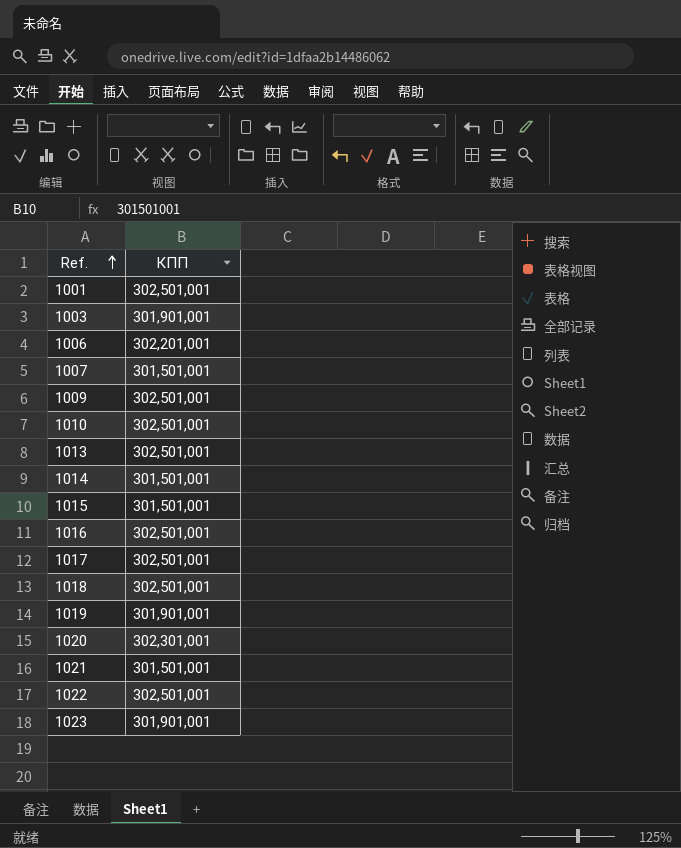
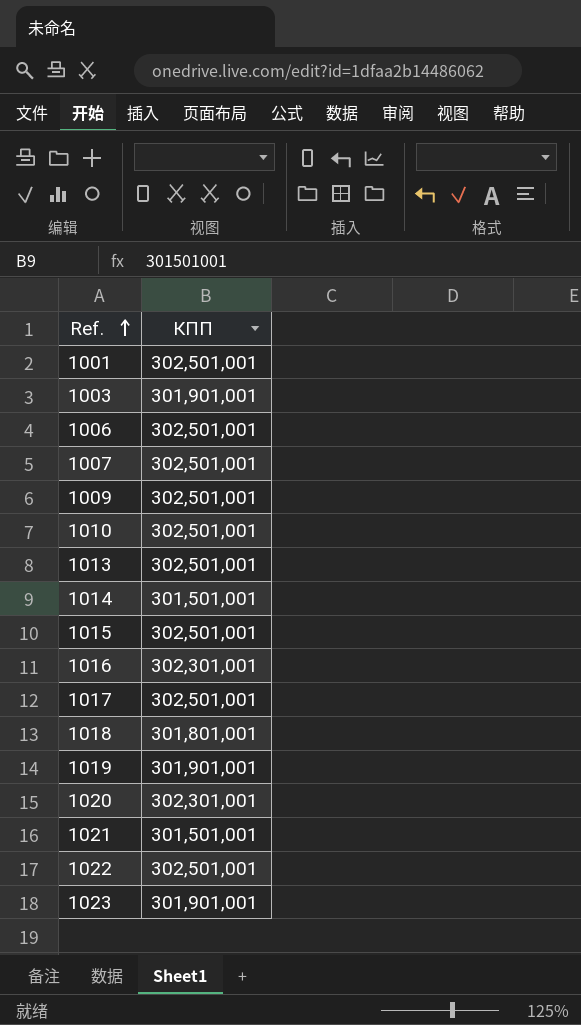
1006 | КПП: 302,201,001 -> 302,501,001
1007 | КПП: 301,501,001 -> 302,501,001
1015 | КПП: 301,501,001 -> 302,501,001
1016 | КПП: 302,501,001 -> 302,301,001
1018 | КПП: 302,501,001 -> 301,801,001

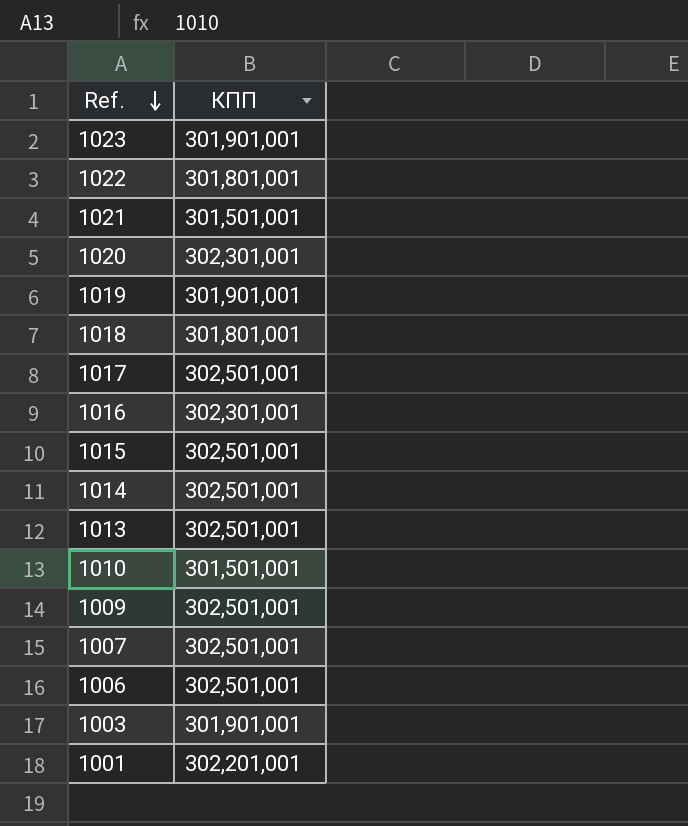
row order: Ref. ascending -> Ref. descending
1022 | КПП: 302,501,001 -> 301,801,001
1014 | КПП: 301,501,001 -> 302,501,001
1010 | КПП: 302,501,001 -> 301,501,001
1001 | КПП: 302,501,001 -> 302,201,001

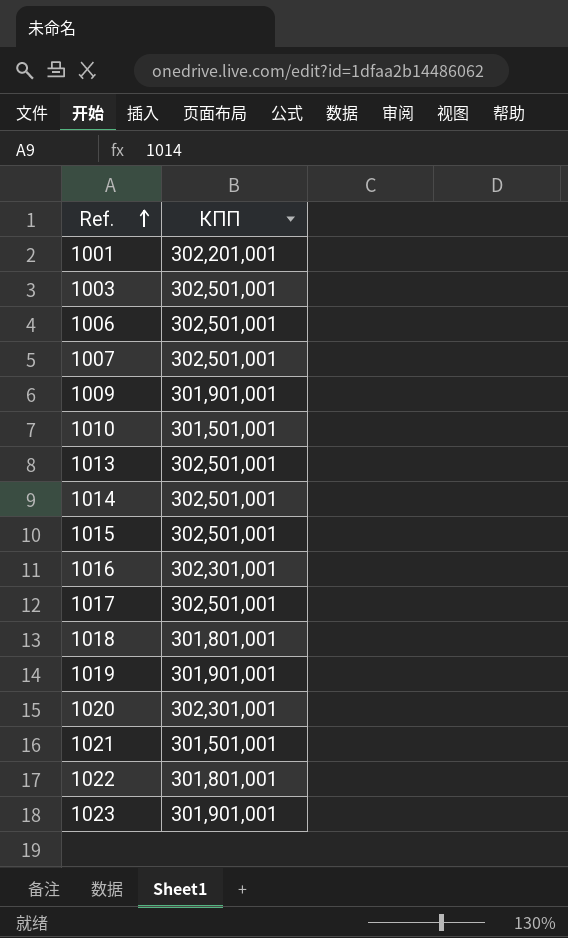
row order: Ref. descending -> Ref. ascending
1003 | КПП: 301,901,001 -> 302,501,001
1009 | КПП: 302,501,001 -> 301,901,001

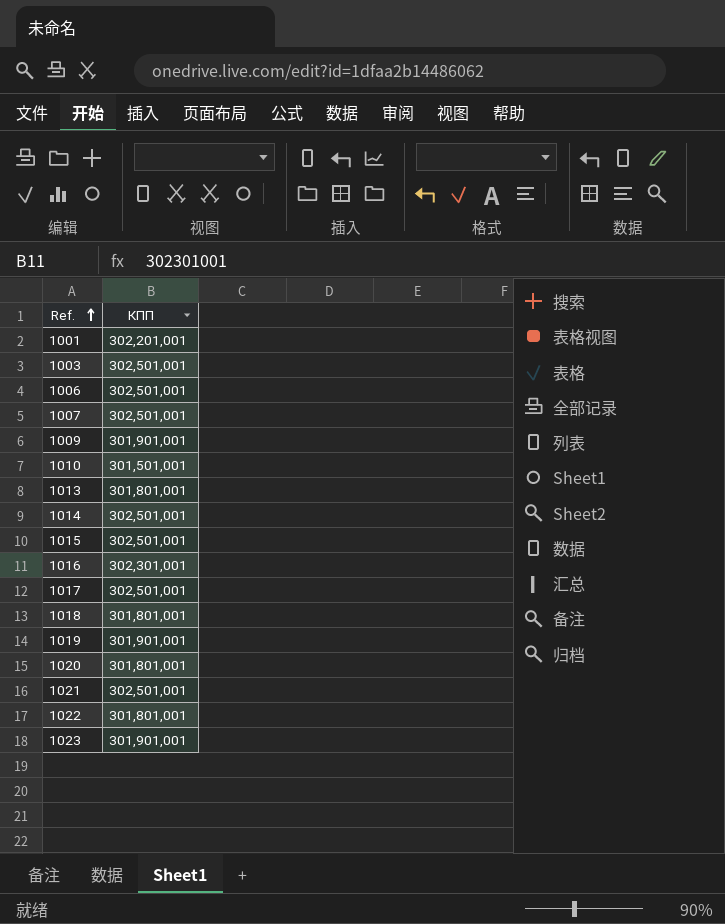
1013 | КПП: 302,501,001 -> 301,801,001
1020 | КПП: 302,301,001 -> 301,801,001
1021 | КПП: 301,501,001 -> 302,501,001

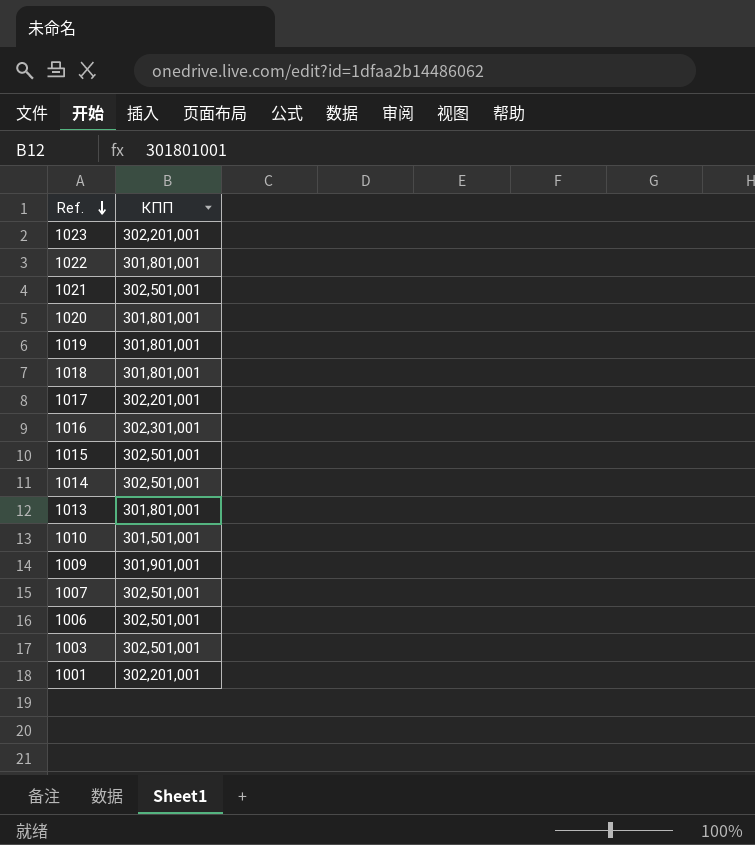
row order: Ref. ascending -> Ref. descending
1023 | КПП: 301,901,001 -> 302,201,001
1019 | КПП: 301,901,001 -> 301,801,001
1017 | КПП: 302,501,001 -> 302,201,001

